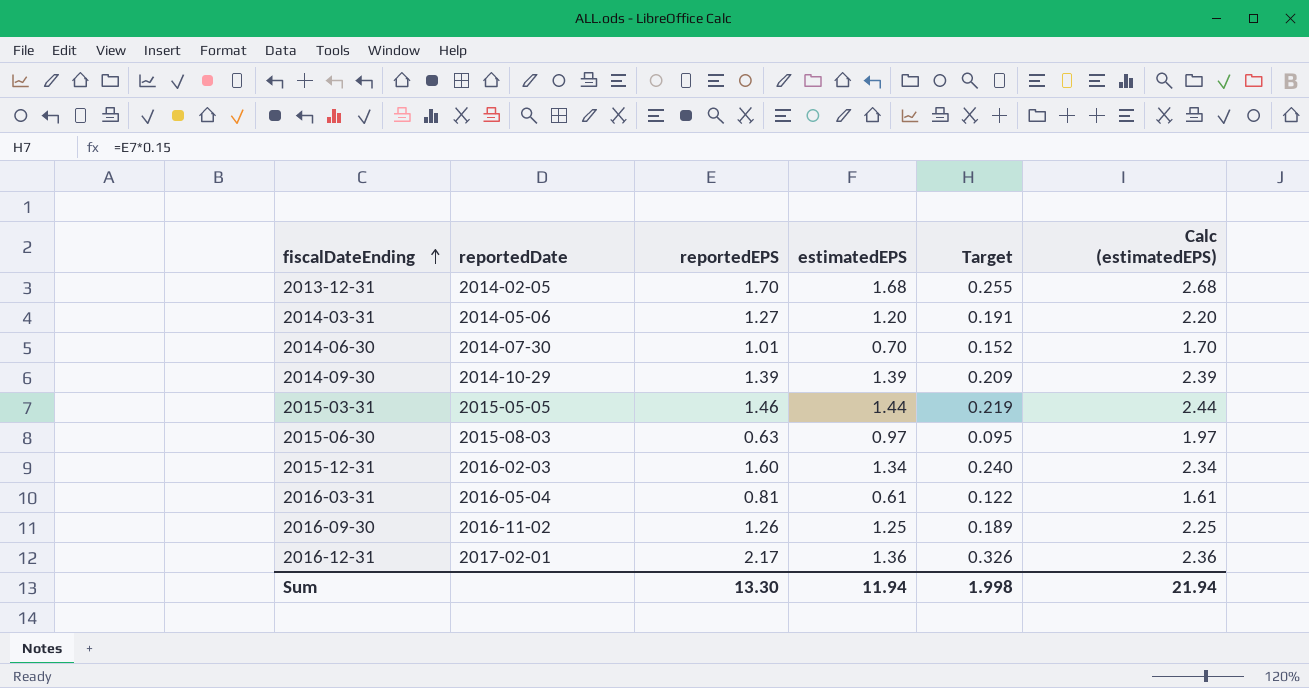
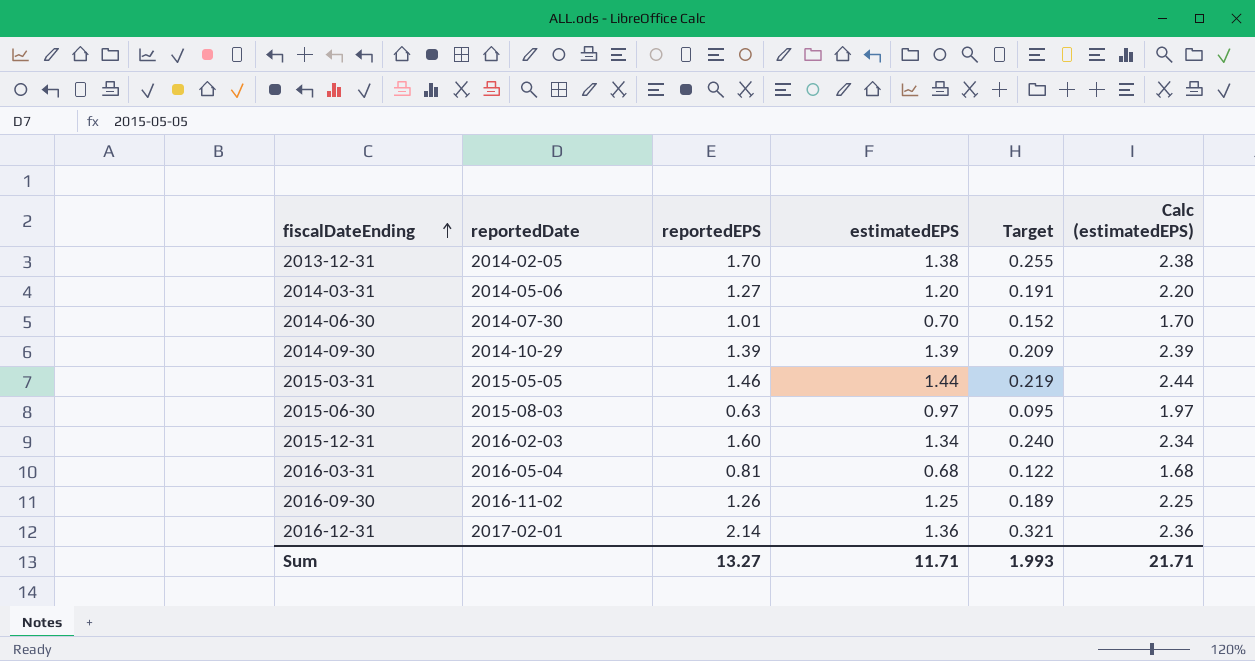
2013-12-31 | estimatedEPS: 1.68 -> 1.38
2013-12-31 | Calc (estimatedEPS): 2.68 -> 2.38
2016-03-31 | estimatedEPS: 0.61 -> 0.68
2016-03-31 | Calc (estimatedEPS): 1.61 -> 1.68
2016-12-31 | reportedEPS: 2.17 -> 2.14
2016-12-31 | Target: 0.326 -> 0.321
Sum | reportedEPS: 13.30 -> 13.27
Sum | estimatedEPS: 11.94 -> 11.71
Sum | Target: 1.998 -> 1.993
Sum | Calc (estimatedEPS): 21.94 -> 21.71

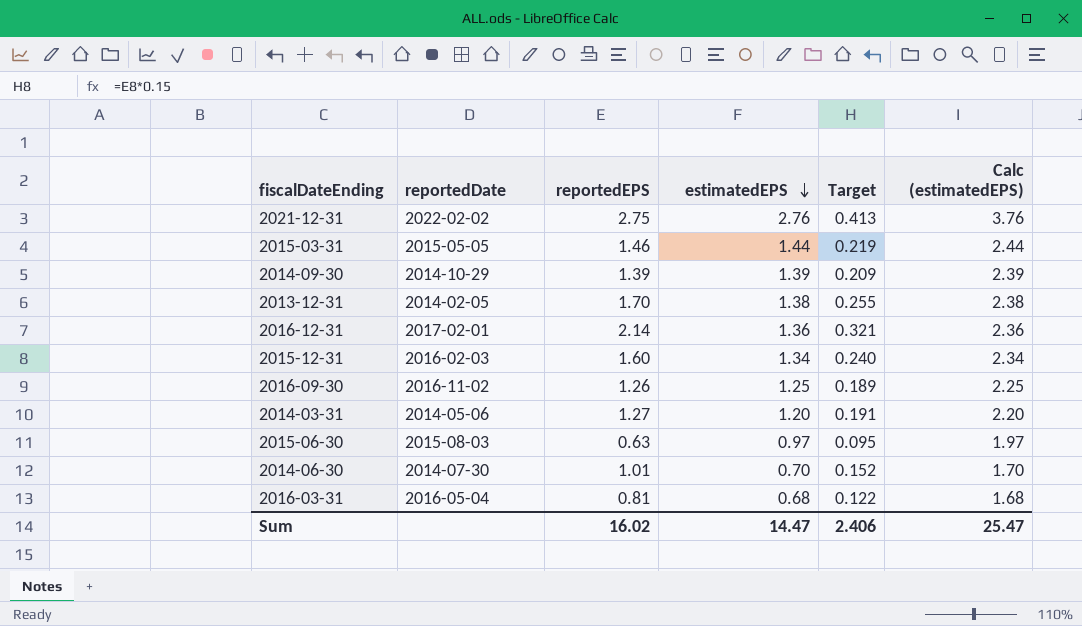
row order: fiscalDateEnding ascending -> estimatedEPS descending
row 2021-12-31: none -> 2022-02-02 | 2.75 | 2.76 | 0.413 | 3.76
Sum | reportedEPS: 13.27 -> 16.02
Sum | estimatedEPS: 11.71 -> 14.47
Sum | Target: 1.993 -> 2.406
Sum | Calc (estimatedEPS): 21.71 -> 25.47

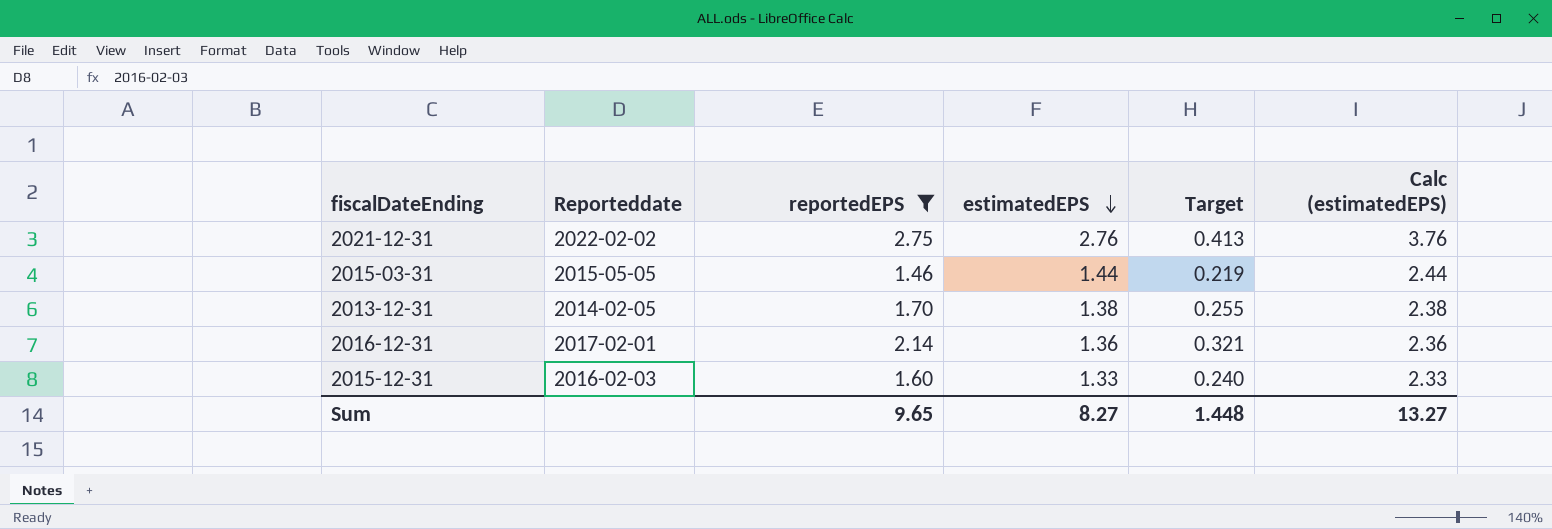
filter: none -> reportedEPS >= 1.46
column name: reportedDate -> Reporteddate
2015-12-31 | estimatedEPS: 1.34 -> 1.33
2015-12-31 | Calc (estimatedEPS): 2.34 -> 2.33
Sum | reportedEPS: 16.02 -> 9.65
Sum | estimatedEPS: 14.47 -> 8.27
Sum | Target: 2.406 -> 1.448
Sum | Calc (estimatedEPS): 25.47 -> 13.27

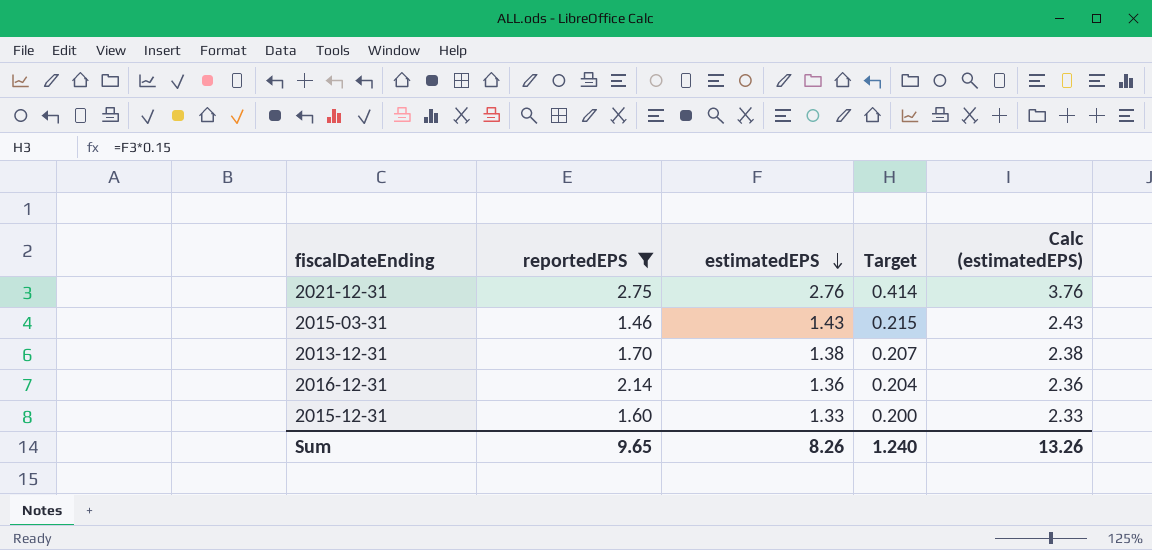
column Reporteddate | position: 2 -> none
column Target | formula: [reportedEPS] * 0.15 -> [estimatedEPS] * 0.15
2015-03-31 | estimatedEPS: 1.44 -> 1.43
2015-03-31 | Calc (estimatedEPS): 2.44 -> 2.43
Sum | estimatedEPS: 8.27 -> 8.26
Sum | Target: 1.448 -> 1.240
Sum | Calc (estimatedEPS): 13.27 -> 13.26

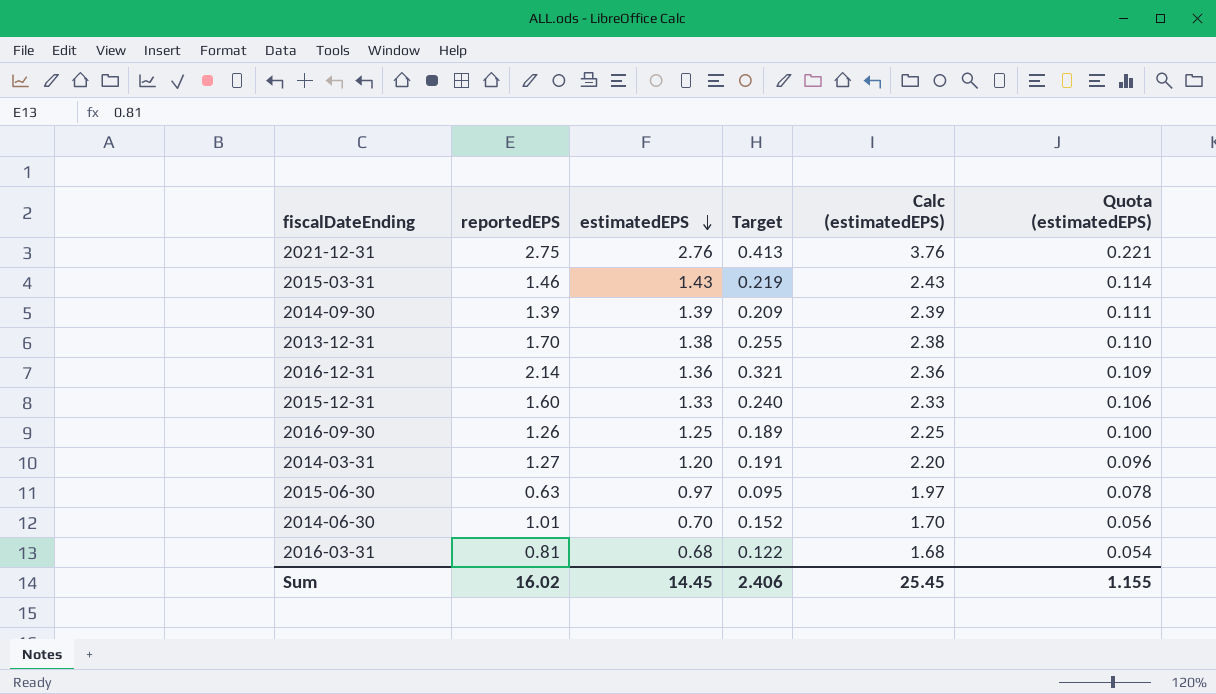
filter: reportedEPS >= 1.46 -> none
column Target | formula: [estimatedEPS] * 0.15 -> [reportedEPS] * 0.15
column Quota (estimatedEPS) | formula: none -> [estimatedEPS] * 0.08
Sum | reportedEPS: 9.65 -> 16.02
Sum | estimatedEPS: 8.26 -> 14.45
Sum | Target: 1.240 -> 2.406
Sum | Calc (estimatedEPS): 13.26 -> 25.45

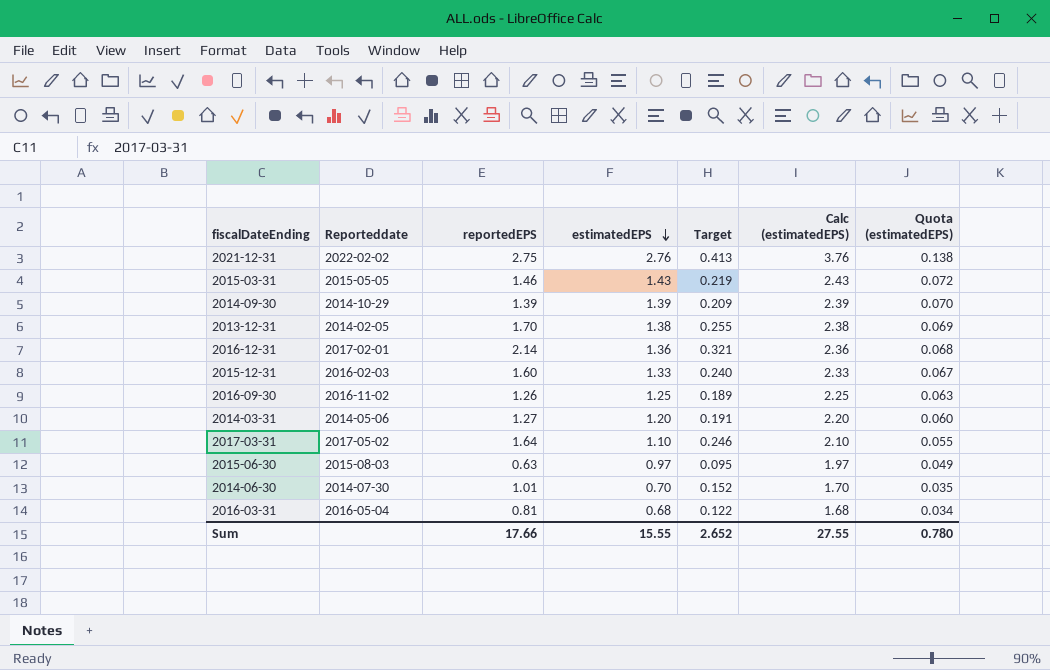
column Reporteddate | position: none -> 2
column Quota (estimatedEPS) | formula: [estimatedEPS] * 0.08 -> [estimatedEPS] * 0.05
row 2017-03-31: none -> 2017-05-02 | 1.64 | 1.10 | 0.246 | 2.10 | 0.055
Sum | reportedEPS: 16.02 -> 17.66
Sum | estimatedEPS: 14.45 -> 15.55
Sum | Target: 2.406 -> 2.652
Sum | Calc (estimatedEPS): 25.45 -> 27.55
Sum | Quota (estimatedEPS): 1.155 -> 0.780

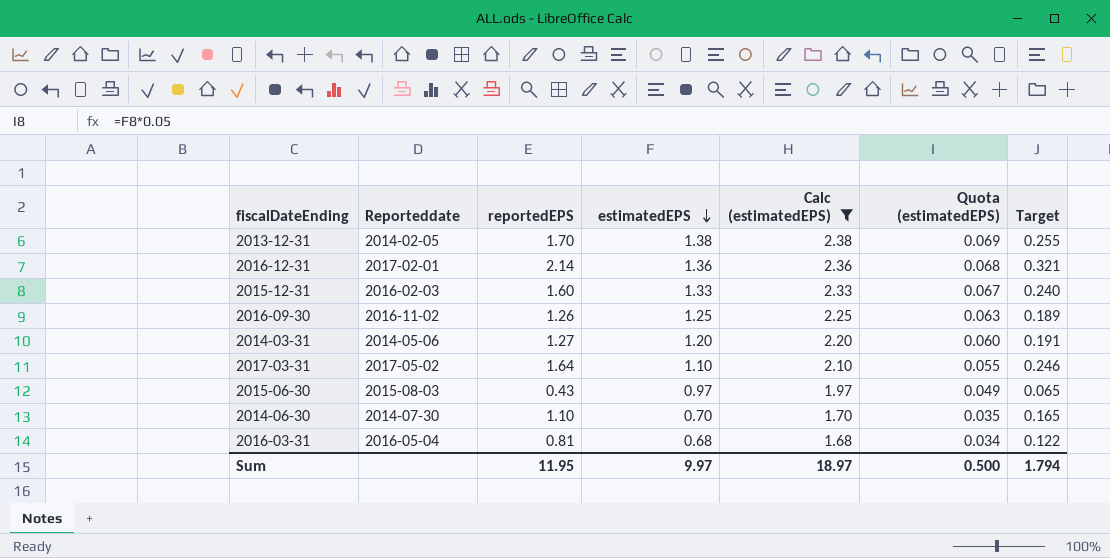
filter: none -> Calc (estimatedEPS) <= 2.38
column Target | position: 5 -> 7
2015-06-30 | reportedEPS: 0.63 -> 0.43
2015-06-30 | Target: 0.095 -> 0.065
2014-06-30 | reportedEPS: 1.01 -> 1.10
2014-06-30 | Target: 0.152 -> 0.165
Sum | reportedEPS: 17.66 -> 11.95
Sum | estimatedEPS: 15.55 -> 9.97
Sum | Calc (estimatedEPS): 27.55 -> 18.97
Sum | Quota (estimatedEPS): 0.780 -> 0.500
Sum | Target: 2.652 -> 1.794

